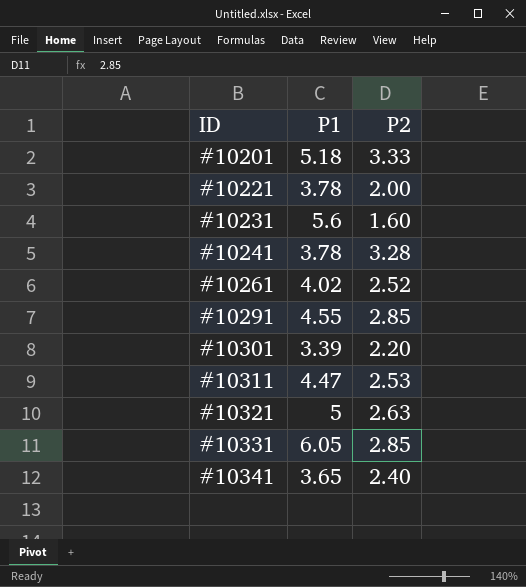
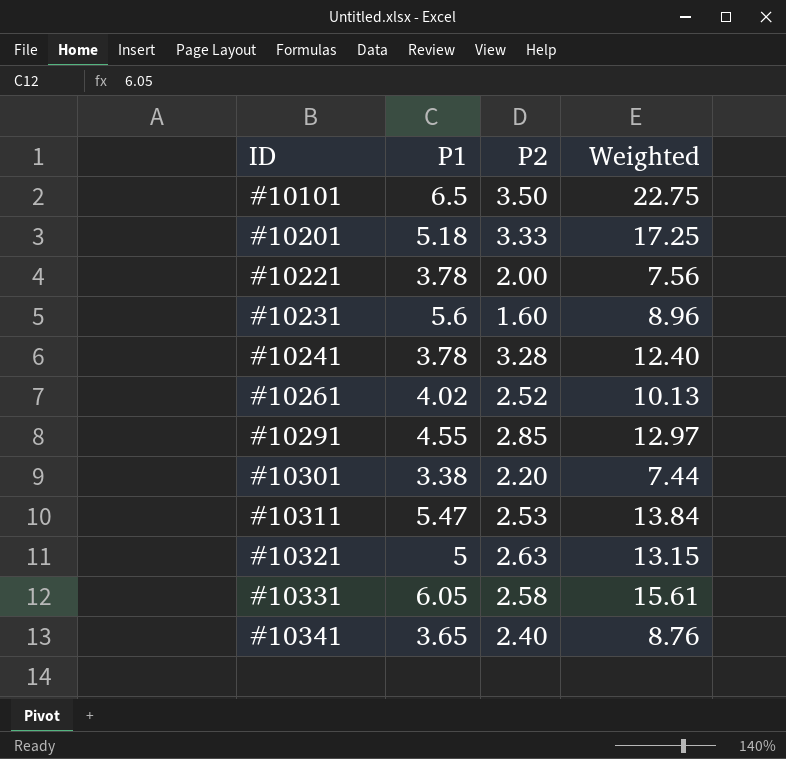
column Weighted | formula: none -> [P1] * [P2]
row #10101: none -> 6.5 | 3.50 | 22.75
#10301 | P1: 3.39 -> 3.38
#10311 | P1: 4.47 -> 5.47
#10331 | P2: 2.85 -> 2.58

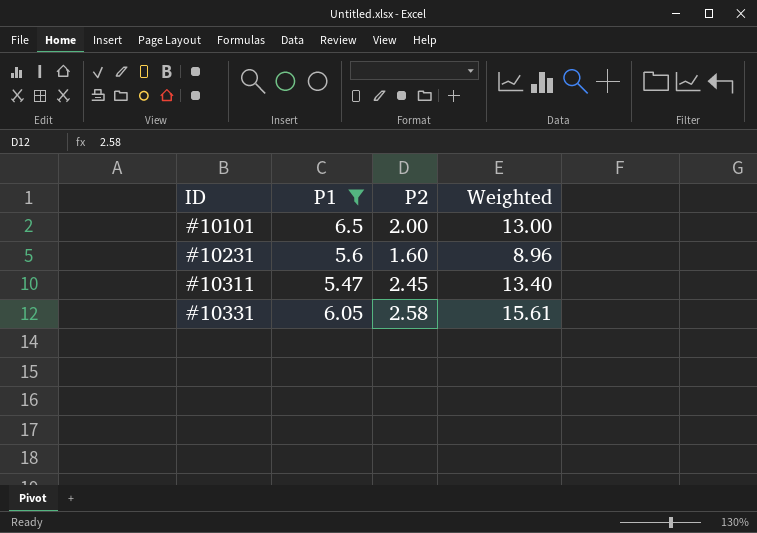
filter: none -> P1 >= 5.47
#10101 | P2: 3.50 -> 2.00
#10101 | Weighted: 22.75 -> 13.00
#10311 | P2: 2.53 -> 2.45
#10311 | Weighted: 13.84 -> 13.40

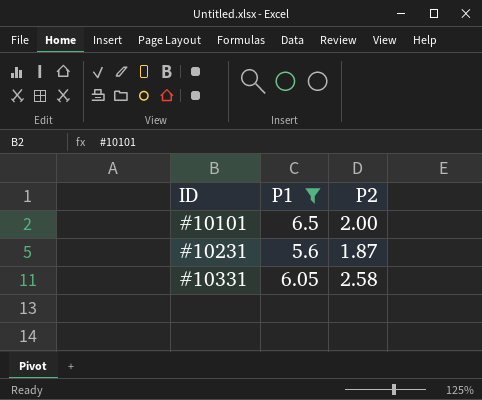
column Weighted | formula: [P1] * [P2] -> none
row #10311: 5.47 | 2.45 | 13.40 -> none
#10231 | P2: 1.60 -> 1.87

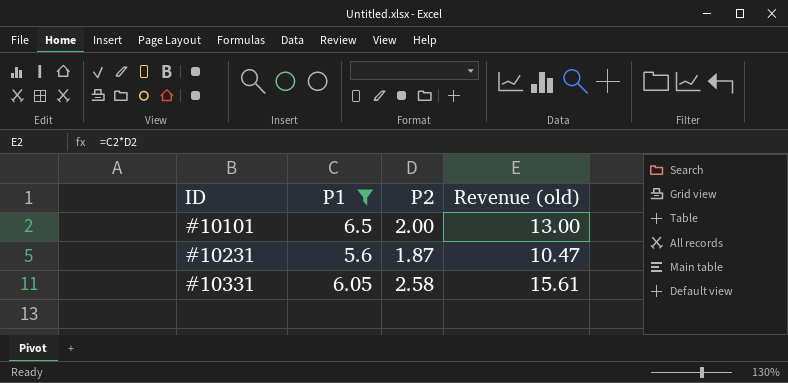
column Revenue (old) | formula: none -> [P1] * [P2]

